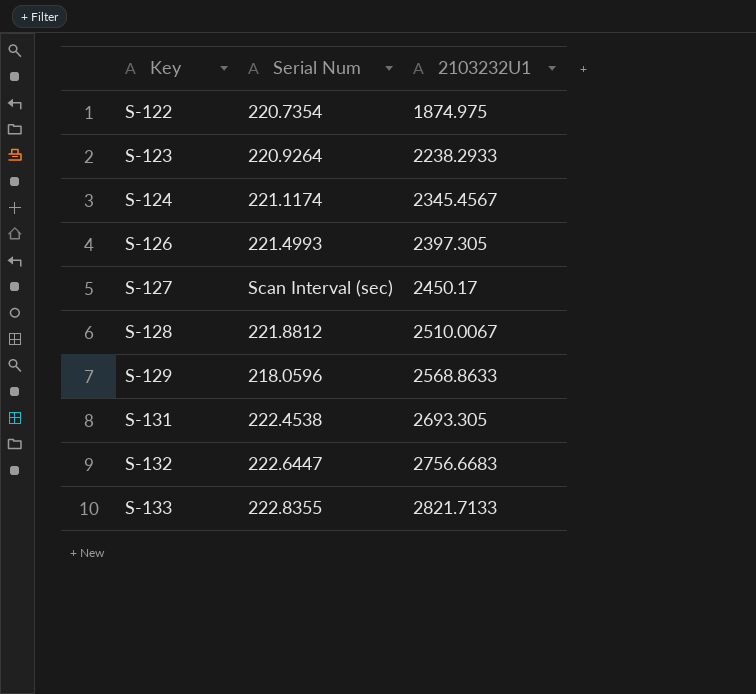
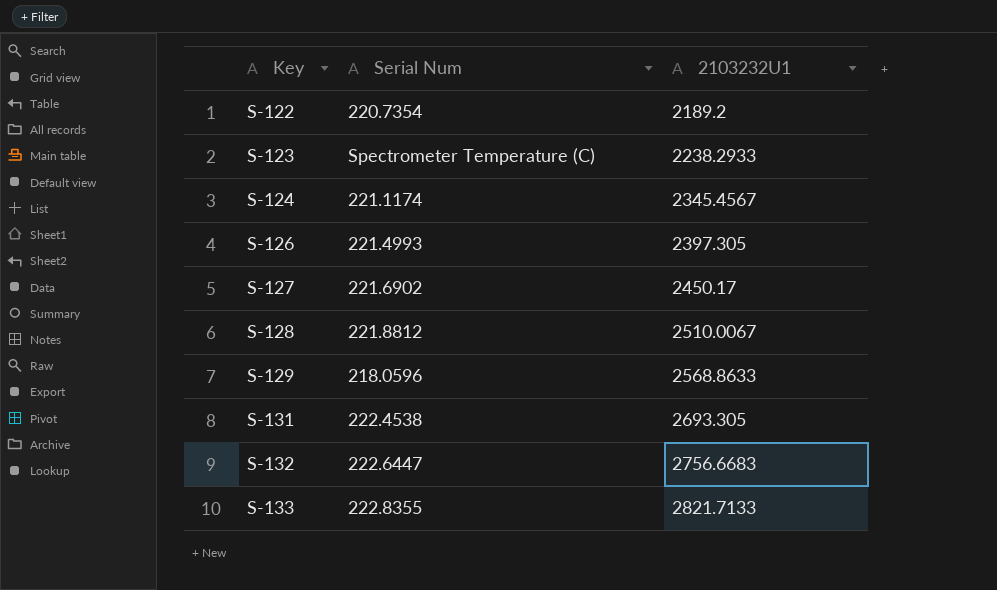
S-122 | 2103232U1: 1874.975 -> 2189.2
S-123 | Serial Num: 220.9264 -> Spectrometer Temperature (C)
S-127 | Serial Num: Scan Interval (sec) -> 221.6902

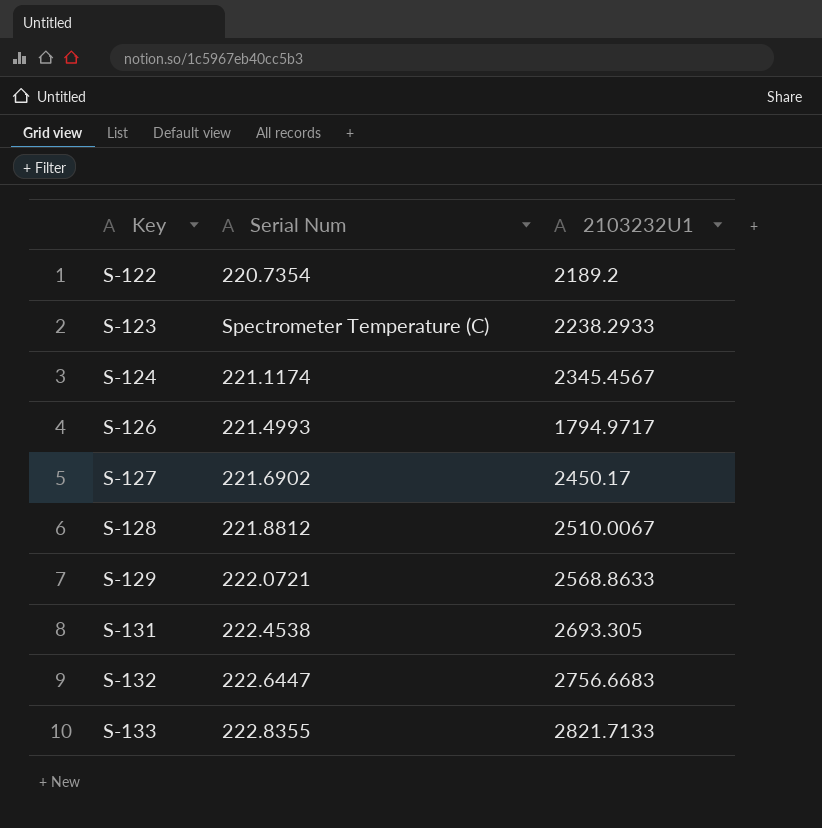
S-126 | 2103232U1: 2397.305 -> 1794.9717
S-129 | Serial Num: 218.0596 -> 222.0721

